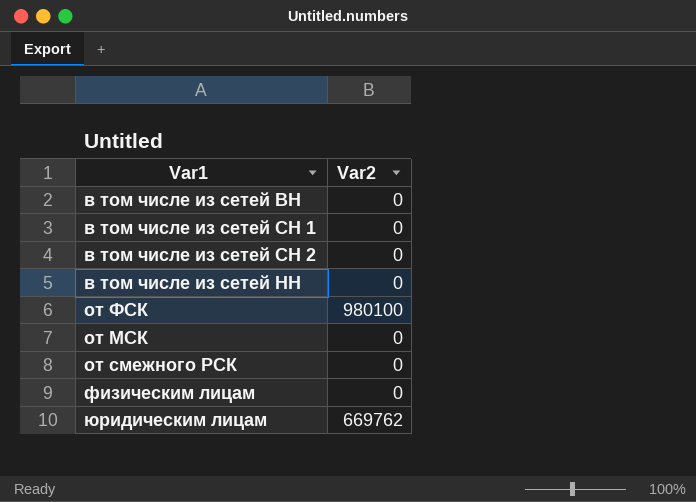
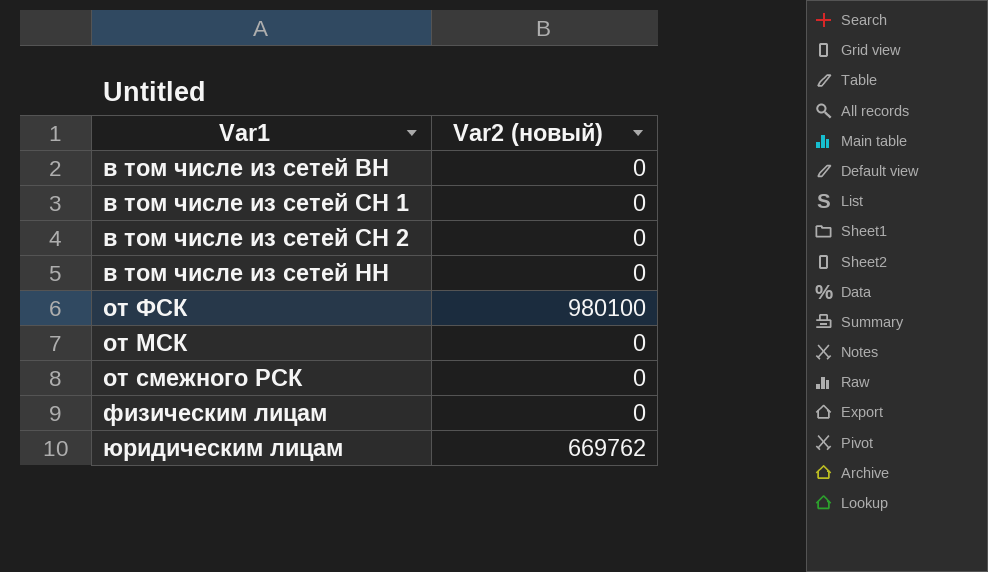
column name: Var2 -> Var2 (новый)

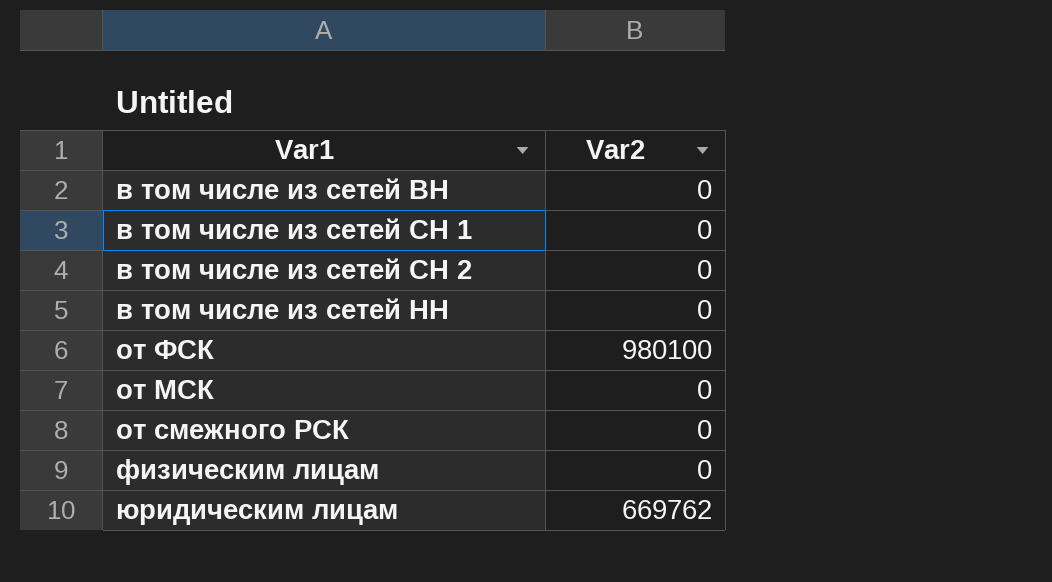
column name: Var2 (новый) -> Var2

